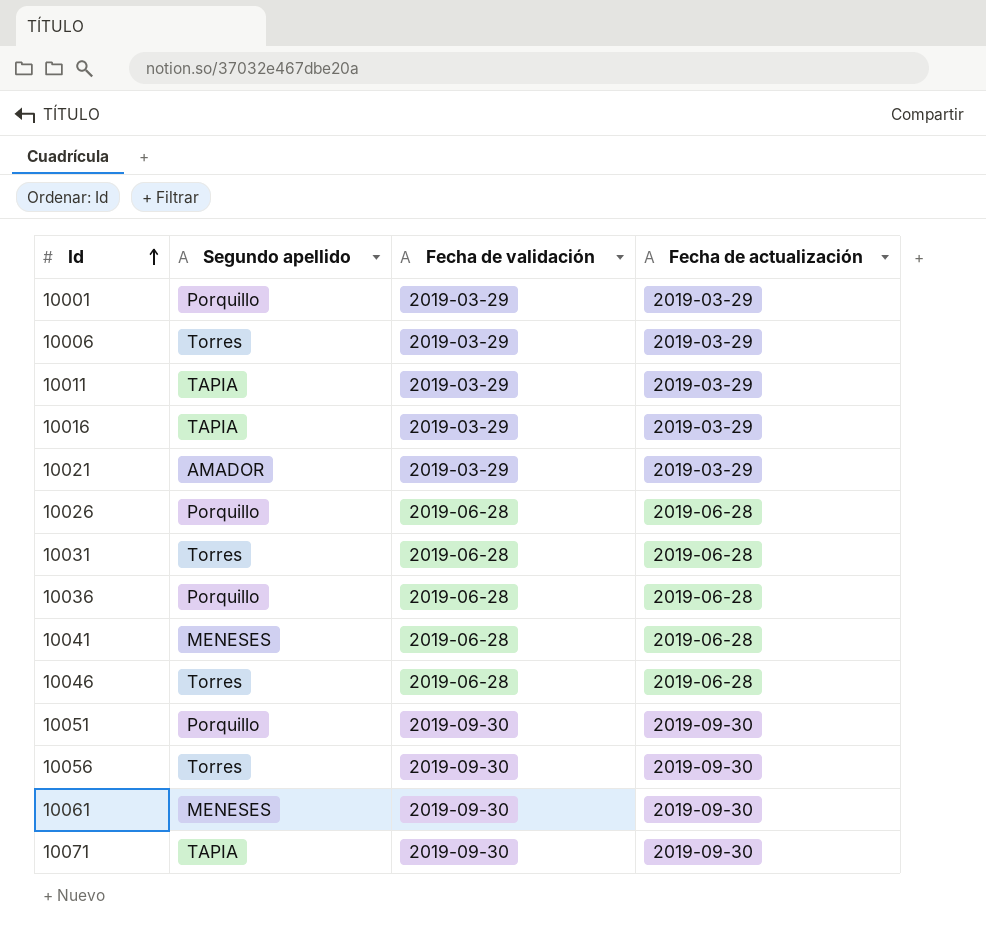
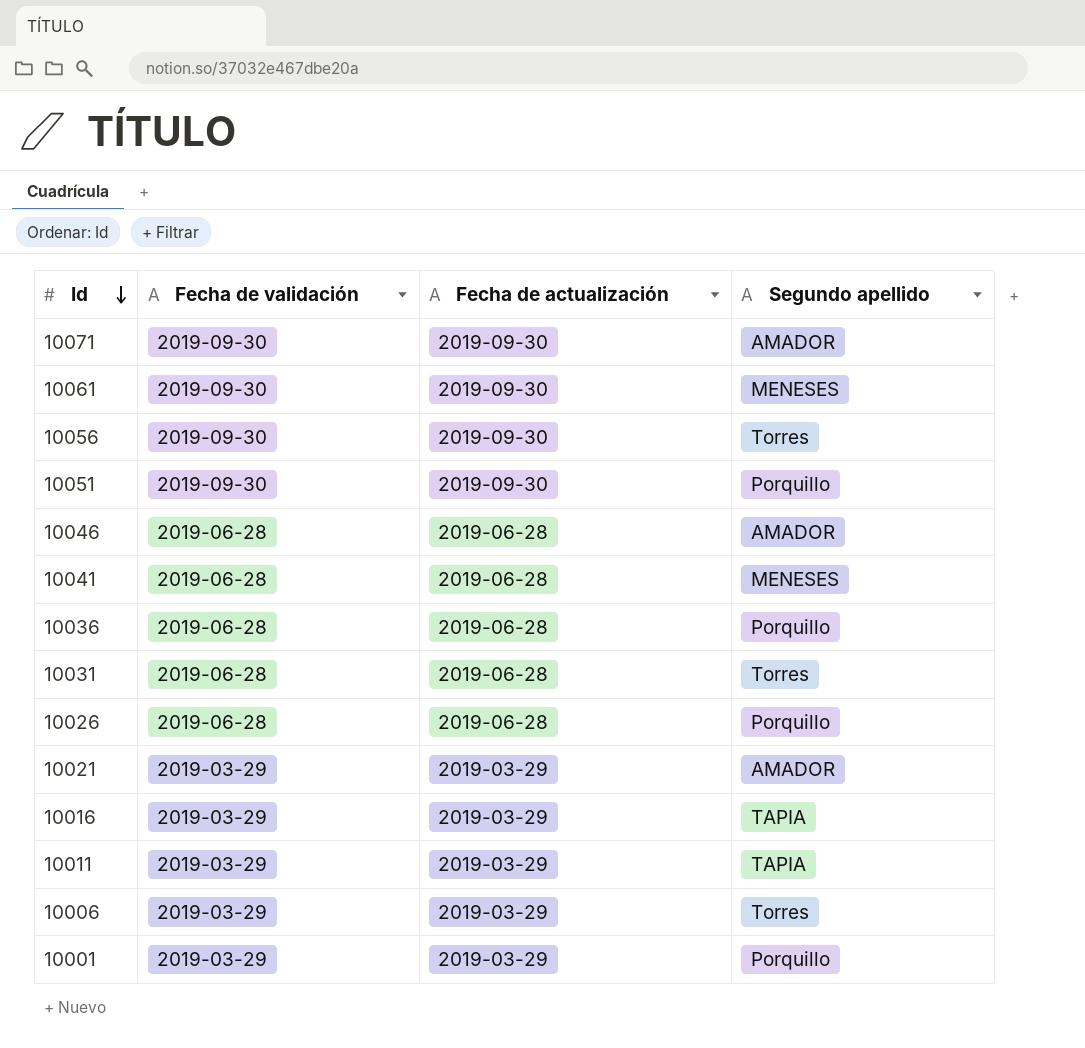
row order: Id ascending -> Id descending
column Segundo apellido | position: 2 -> 4
10071 | Segundo apellido: TAPIA -> AMADOR
10046 | Segundo apellido: Torres -> AMADOR

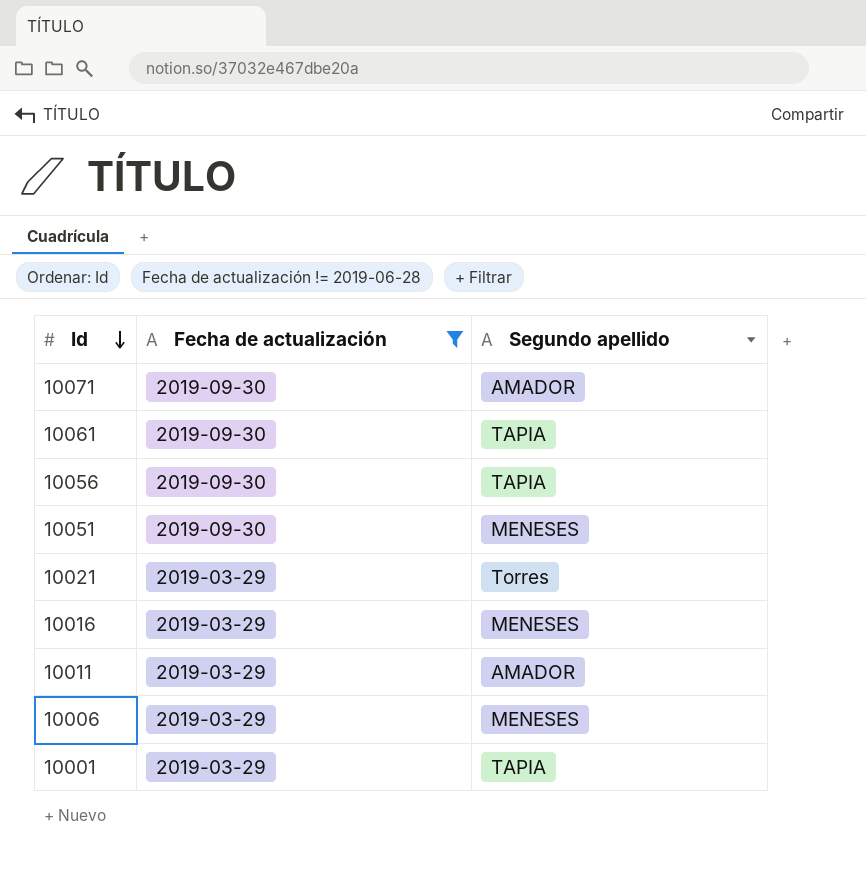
filter: none -> Fecha de actualización != 2019-06-28
column Fecha de validación | position: 2 -> none
10061 | Segundo apellido: MENESES -> TAPIA
10056 | Segundo apellido: Torres -> TAPIA
10051 | Segundo apellido: Porquillo -> MENESES
10021 | Segundo apellido: AMADOR -> Torres
10016 | Segundo apellido: TAPIA -> MENESES
10011 | Segundo apellido: TAPIA -> AMADOR
10006 | Segundo apellido: Torres -> MENESES
10001 | Segundo apellido: Porquillo -> TAPIA

